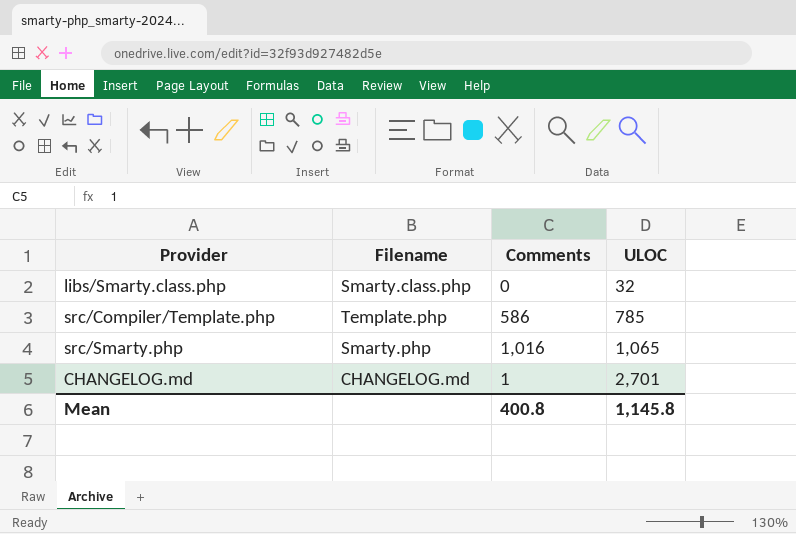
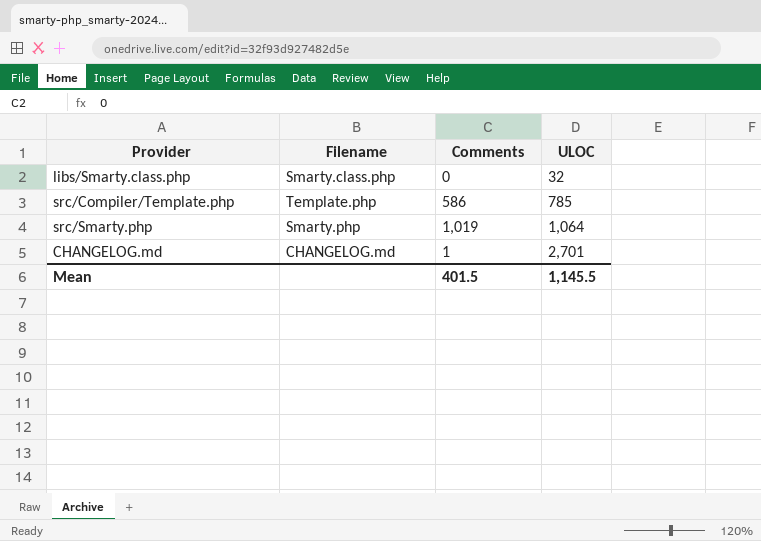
src/Smarty.php | Comments: 1,016 -> 1,019
src/Smarty.php | ULOC: 1,065 -> 1,064
Mean | Comments: 400.8 -> 401.5
Mean | ULOC: 1,145.8 -> 1,145.5

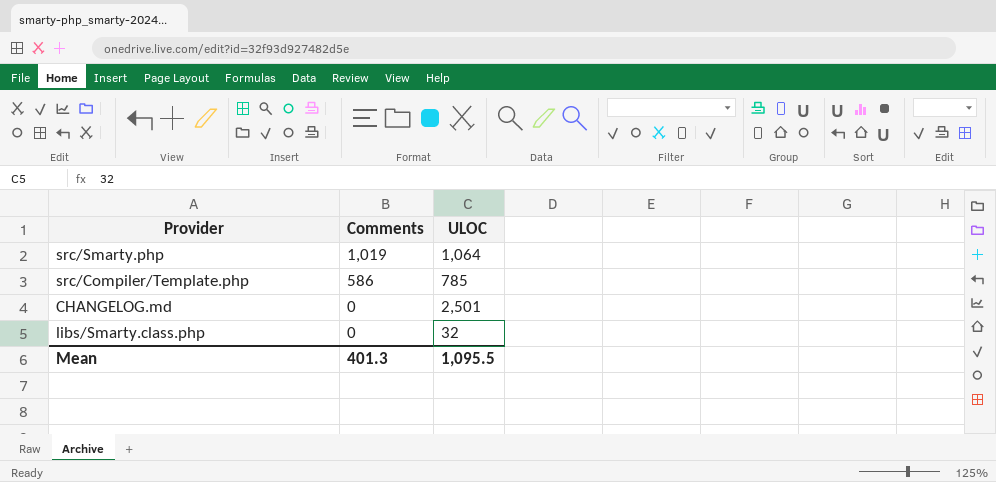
row order: ULOC ascending -> Comments descending
column Filename | position: 2 -> none
CHANGELOG.md | Comments: 1 -> 0
CHANGELOG.md | ULOC: 2,701 -> 2,501
Mean | Comments: 401.5 -> 401.3
Mean | ULOC: 1,145.5 -> 1,095.5

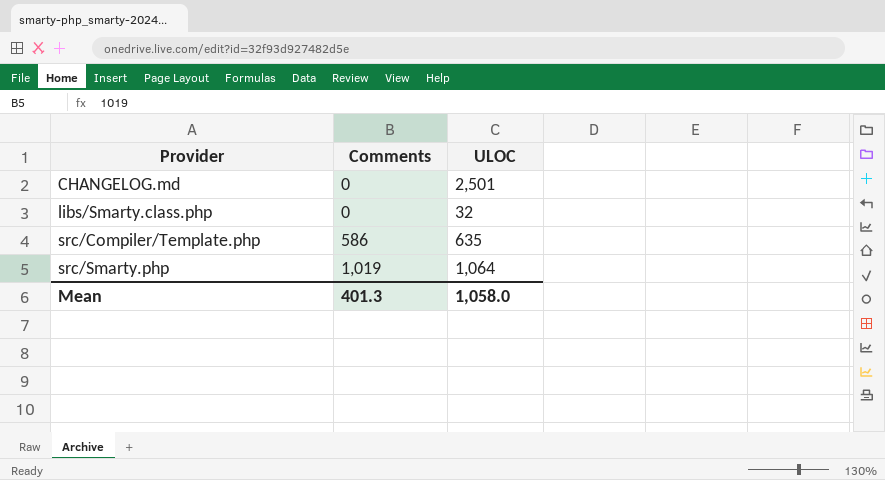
row order: Comments descending -> Provider ascending
src/Compiler/Template.php | ULOC: 785 -> 635
Mean | ULOC: 1,095.5 -> 1,058.0

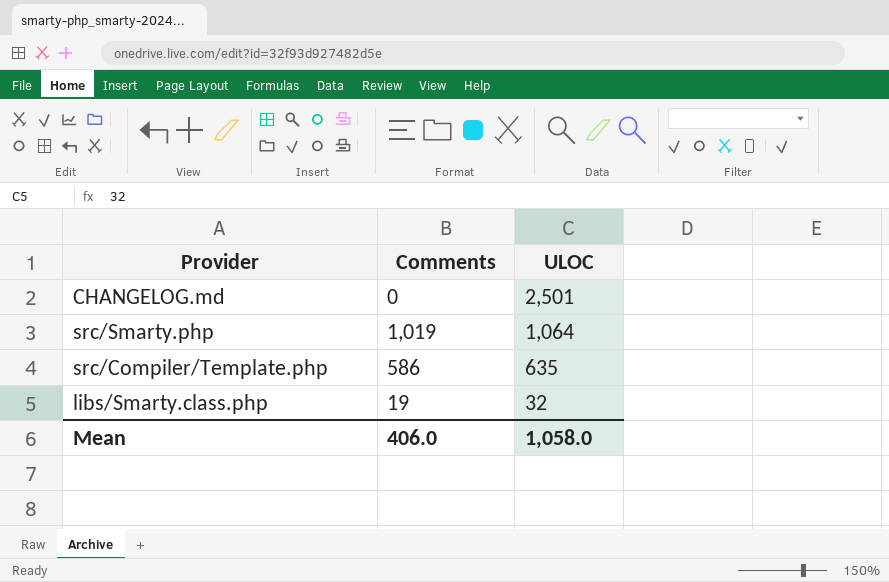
row order: Provider ascending -> ULOC descending
libs/Smarty.class.php | Comments: 0 -> 19
Mean | Comments: 401.3 -> 406.0

